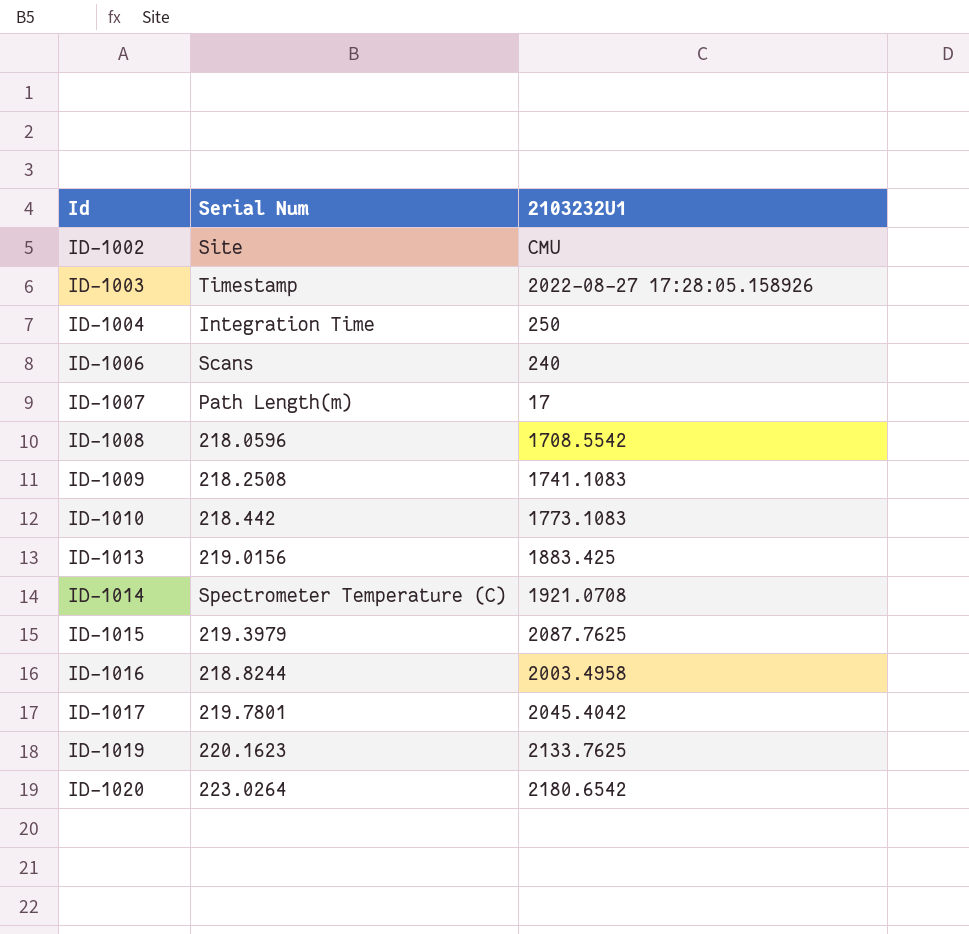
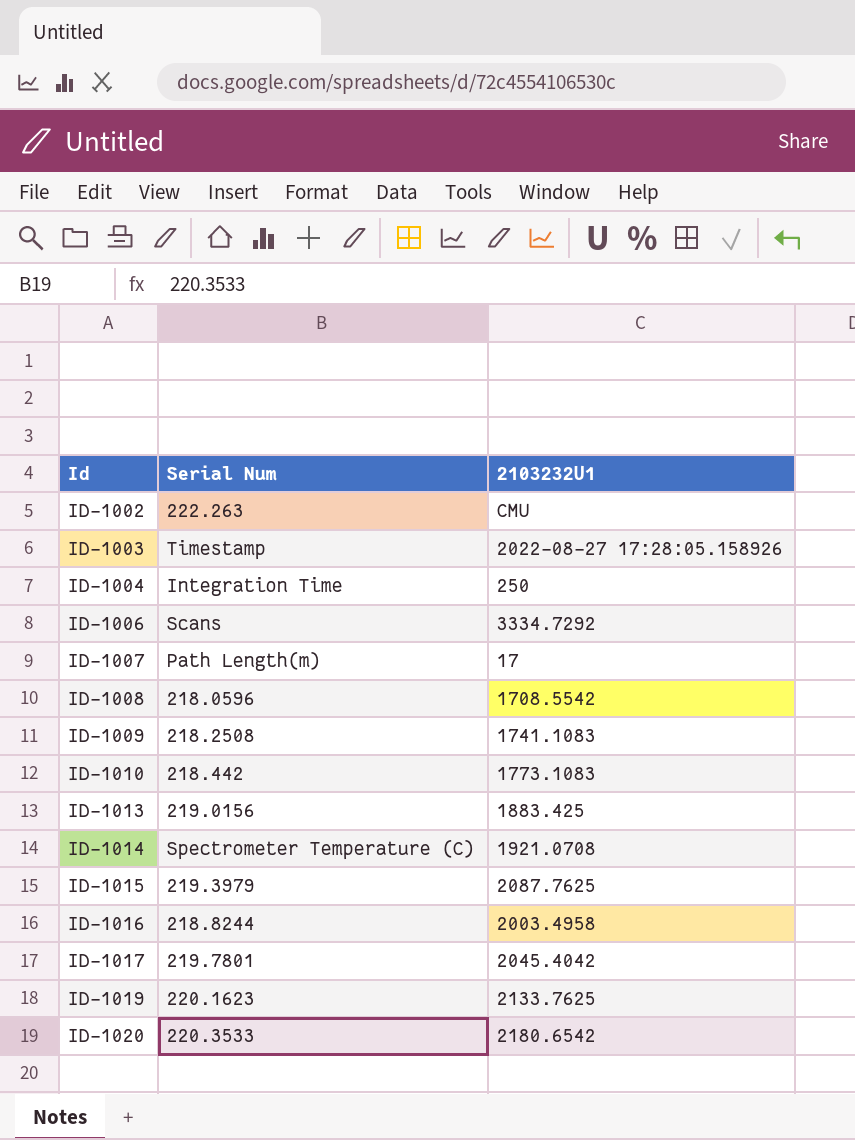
ID-1002 | Serial Num: Site -> 222.263
ID-1006 | 2103232U1: 240 -> 3334.7292
ID-1020 | Serial Num: 223.0264 -> 220.3533

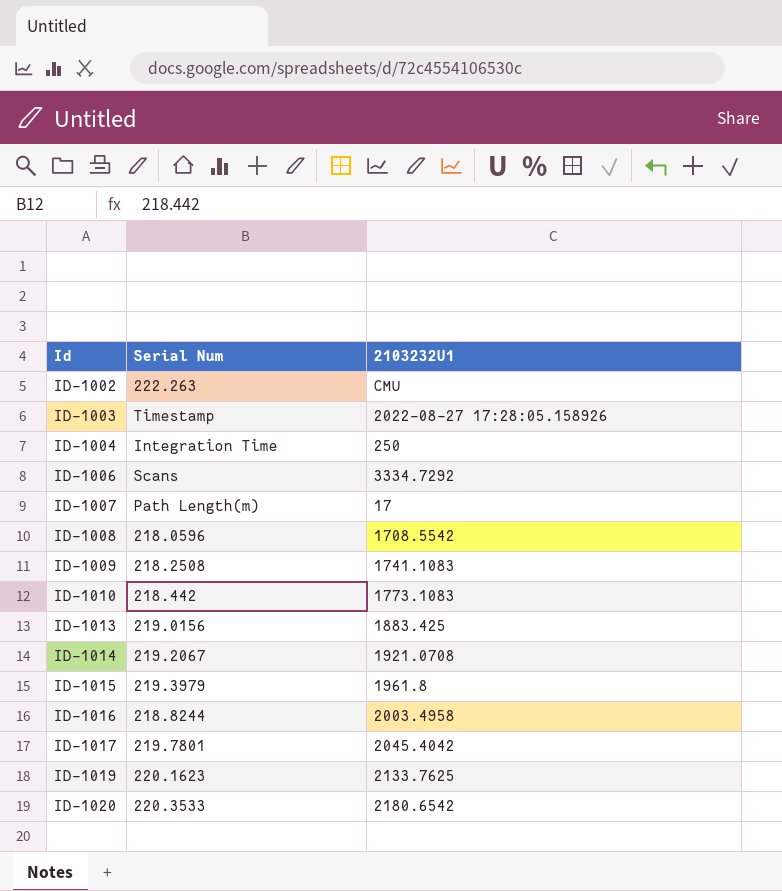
ID-1014 | Serial Num: Spectrometer Temperature (C) -> 219.2067
ID-1015 | 2103232U1: 2087.7625 -> 1961.8

